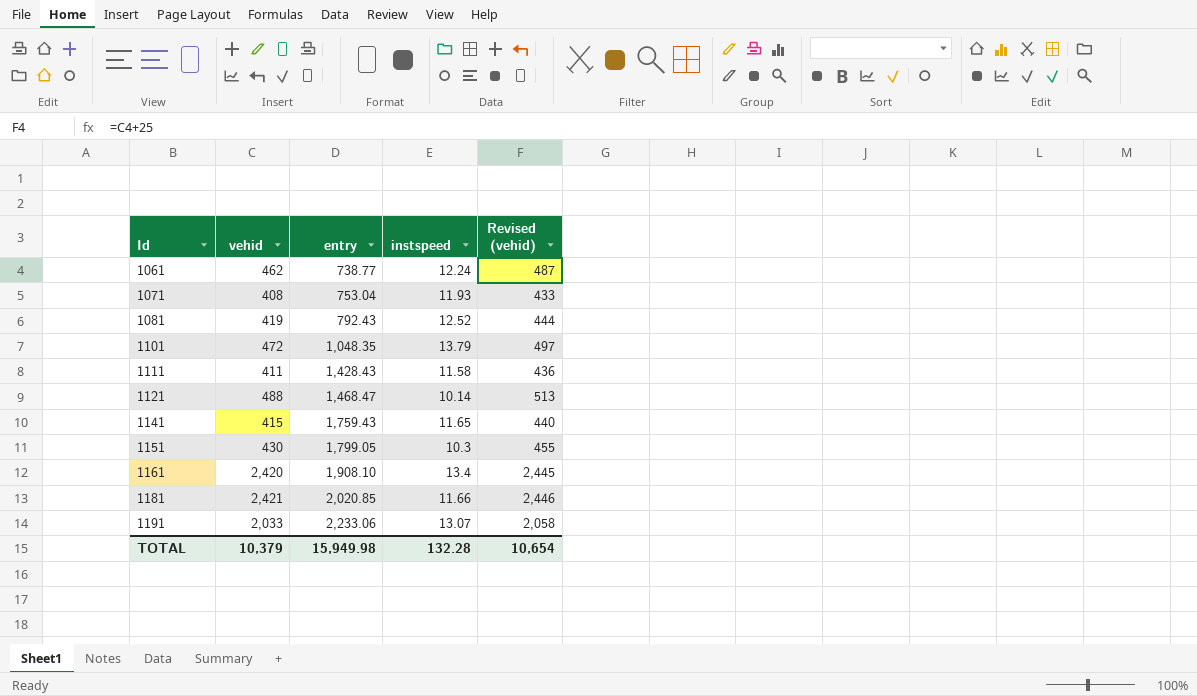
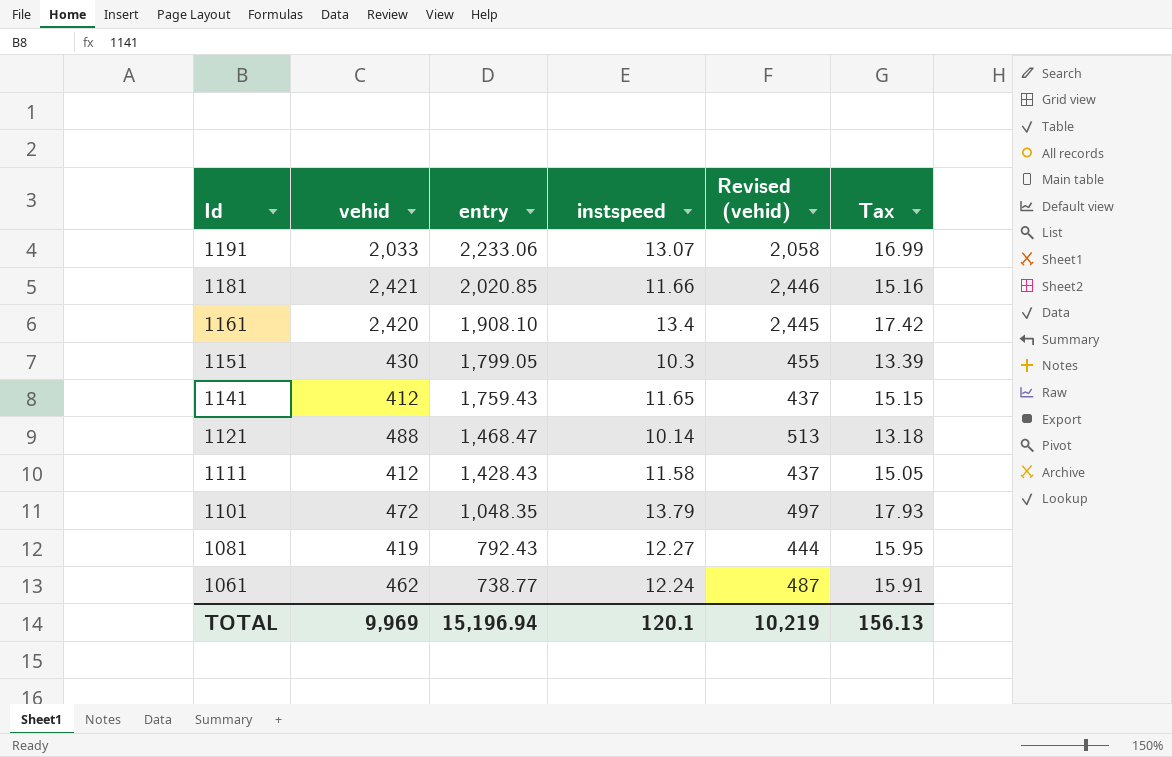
row order: Id ascending -> Id descending
column Tax | formula: none -> [instspeed] * 1.3
row 1071: 408 | 753.04 | 11.93 | 433 -> none
1141 | vehid: 415 -> 412
1141 | Revised (vehid): 440 -> 437
1111 | vehid: 411 -> 412
1111 | Revised (vehid): 436 -> 437
1081 | instspeed: 12.52 -> 12.27
TOTAL | vehid: 10,379 -> 9,969
TOTAL | entry: 15,949.98 -> 15,196.94
TOTAL | instspeed: 132.28 -> 120.1
TOTAL | Revised (vehid): 10,654 -> 10,219

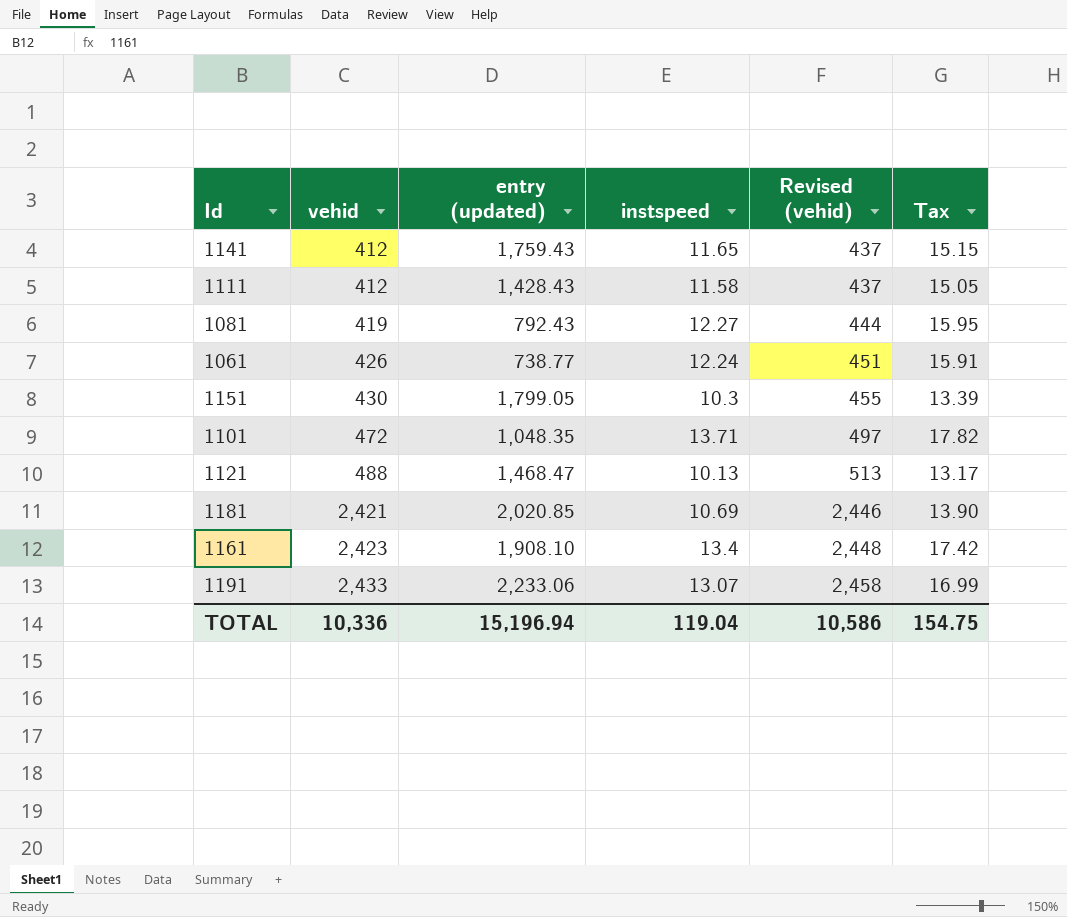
row order: Id descending -> vehid ascending
column name: entry -> entry (updated)
1061 | vehid: 462 -> 426
1061 | Revised (vehid): 487 -> 451
1101 | instspeed: 13.79 -> 13.71
1101 | Tax: 17.93 -> 17.82
1121 | instspeed: 10.14 -> 10.13
1121 | Tax: 13.18 -> 13.17
1181 | instspeed: 11.66 -> 10.69
1181 | Tax: 15.16 -> 13.90
1161 | vehid: 2,420 -> 2,423
1161 | Revised (vehid): 2,445 -> 2,448
1191 | vehid: 2,033 -> 2,433
1191 | Revised (vehid): 2,058 -> 2,458
TOTAL | vehid: 9,969 -> 10,336
TOTAL | instspeed: 120.1 -> 119.04
TOTAL | Revised (vehid): 10,219 -> 10,586
TOTAL | Tax: 156.13 -> 154.75

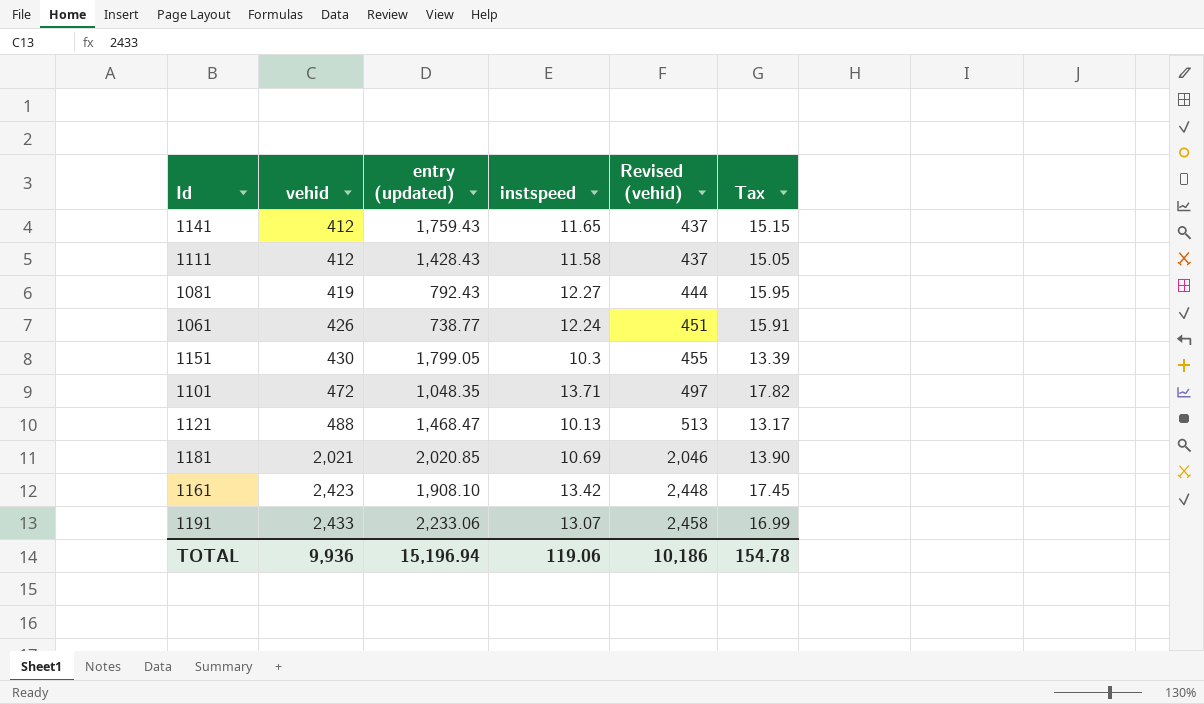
1181 | vehid: 2,421 -> 2,021
1181 | Revised (vehid): 2,446 -> 2,046
1161 | instspeed: 13.4 -> 13.42
1161 | Tax: 17.42 -> 17.45
TOTAL | vehid: 10,336 -> 9,936
TOTAL | instspeed: 119.04 -> 119.06
TOTAL | Revised (vehid): 10,586 -> 10,186
TOTAL | Tax: 154.75 -> 154.78

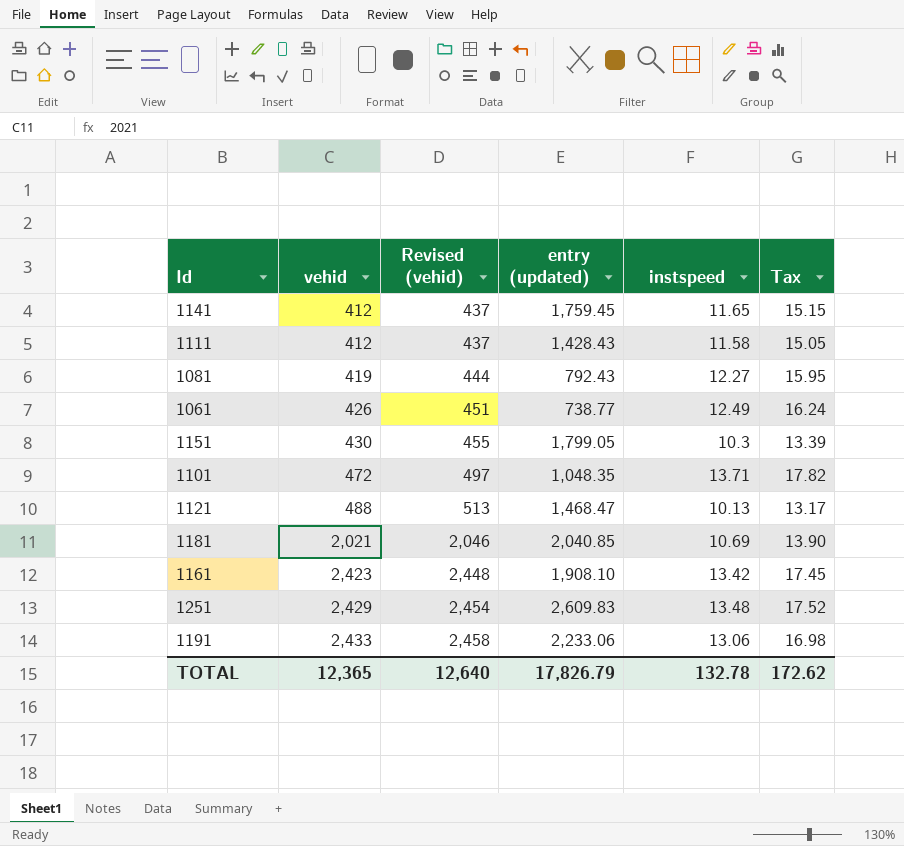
column Revised (vehid) | position: 5 -> 3
1141 | entry (updated): 1,759.43 -> 1,759.45
1061 | instspeed: 12.24 -> 12.49
1061 | Tax: 15.91 -> 16.24
1181 | entry (updated): 2,020.85 -> 2,040.85
row 1251: none -> 2,429 | 2,454 | 2,609.83 | 13.48 | 17.52
1191 | instspeed: 13.07 -> 13.06
1191 | Tax: 16.99 -> 16.98
TOTAL | vehid: 9,936 -> 12,365
TOTAL | Revised (vehid): 10,186 -> 12,640
TOTAL | entry (updated): 15,196.94 -> 17,826.79
TOTAL | instspeed: 119.06 -> 132.78
TOTAL | Tax: 154.78 -> 172.62

